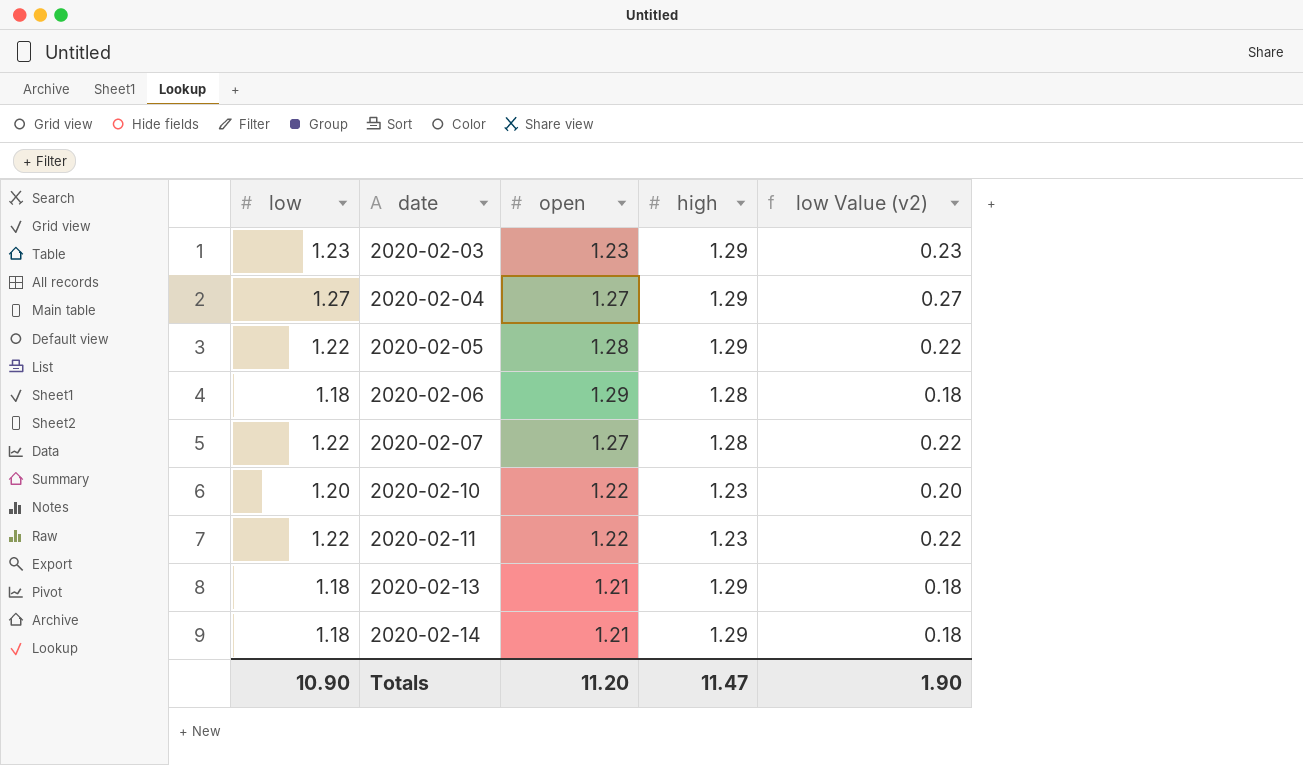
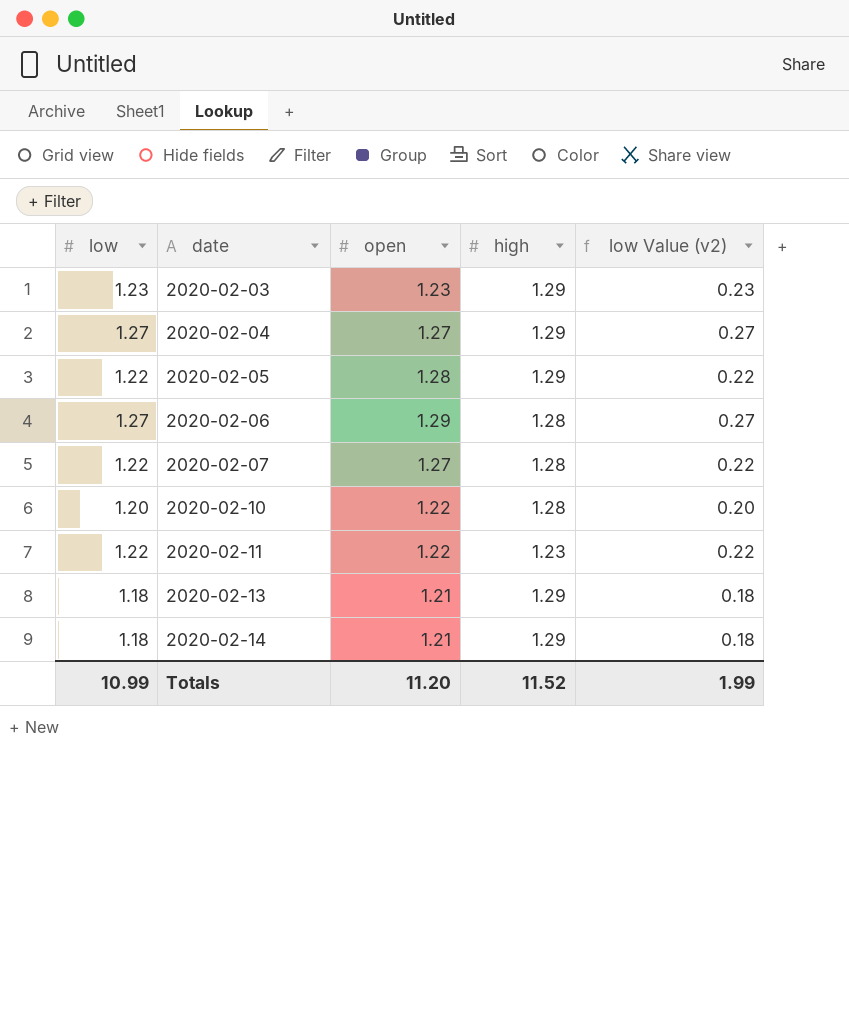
2020-02-06 | low: 1.18 -> 1.27
2020-02-06 | low Value (v2): 0.18 -> 0.27
2020-02-10 | high: 1.23 -> 1.28
Totals | low: 10.90 -> 10.99
Totals | high: 11.47 -> 11.52
Totals | low Value (v2): 1.90 -> 1.99

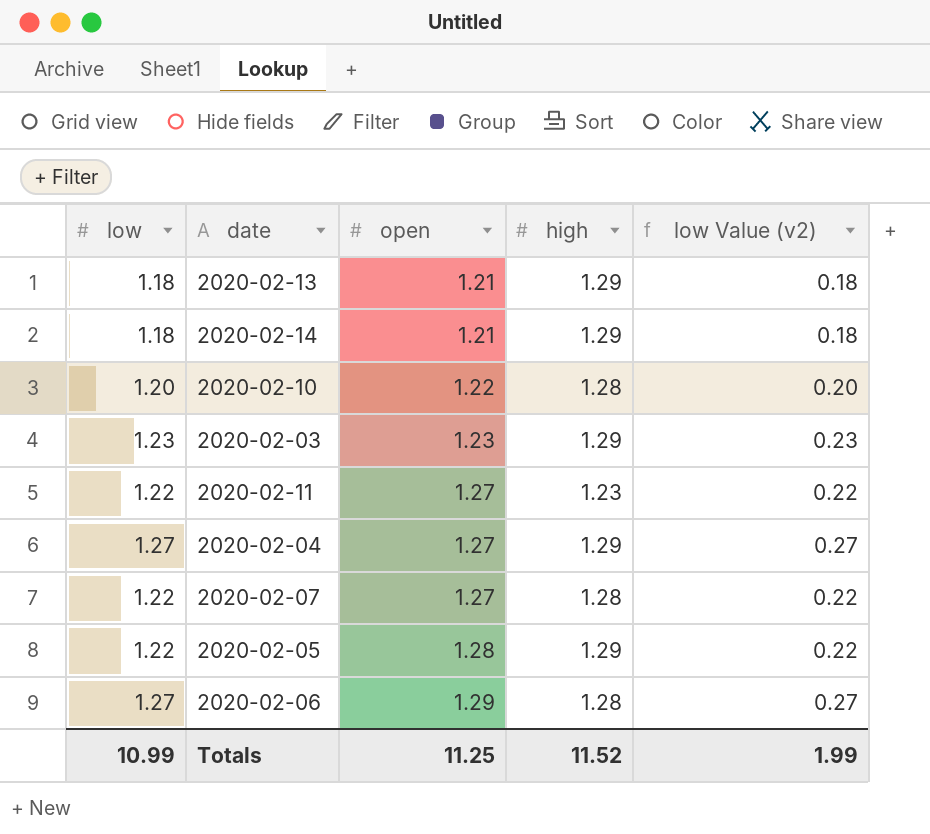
row order: date ascending -> open ascending
2020-02-11 | open: 1.22 -> 1.27
Totals | open: 11.20 -> 11.25

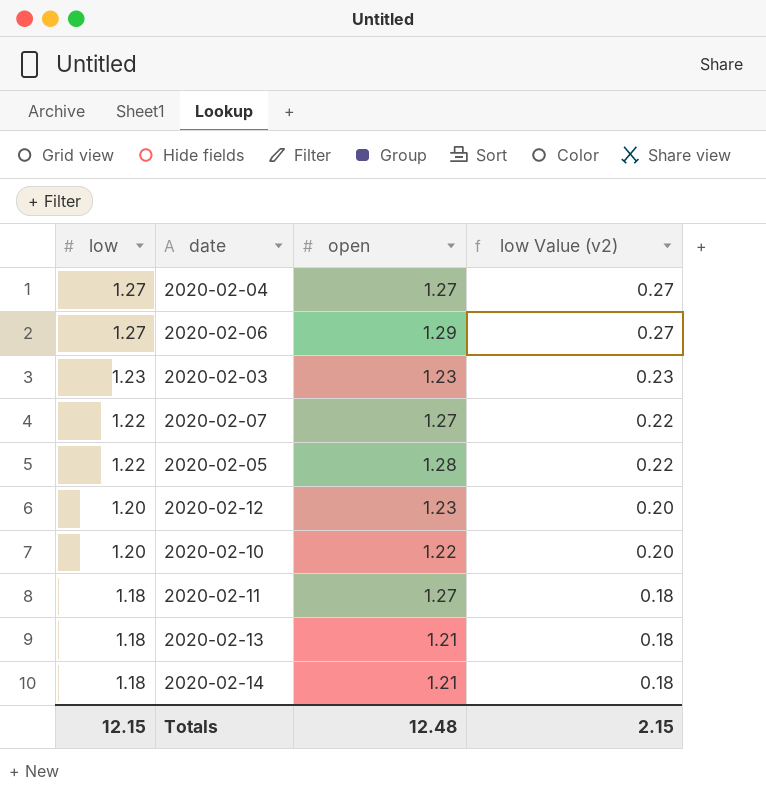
row order: open ascending -> low descending
column high | position: 4 -> none
row 2020-02-12: none -> 1.20 | 1.23 | 0.20
2020-02-11 | low: 1.22 -> 1.18
2020-02-11 | low Value (v2): 0.22 -> 0.18
Totals | low: 10.99 -> 12.15
Totals | open: 11.25 -> 12.48
Totals | low Value (v2): 1.99 -> 2.15

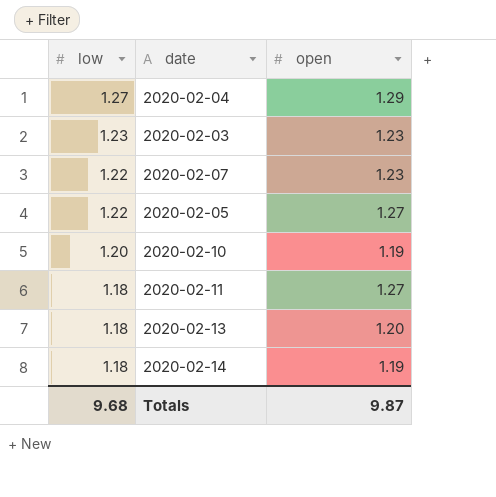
column low Value (v2) | formula: [low] - 1 -> none
row 2020-02-06: 1.27 | 1.29 | 0.27 -> none
row 2020-02-12: 1.20 | 1.23 | 0.20 -> none
2020-02-04 | open: 1.27 -> 1.29
2020-02-07 | open: 1.27 -> 1.23
2020-02-05 | open: 1.28 -> 1.27
2020-02-10 | open: 1.22 -> 1.19
2020-02-13 | open: 1.21 -> 1.20
2020-02-14 | open: 1.21 -> 1.19
Totals | low: 12.15 -> 9.68
Totals | open: 12.48 -> 9.87

